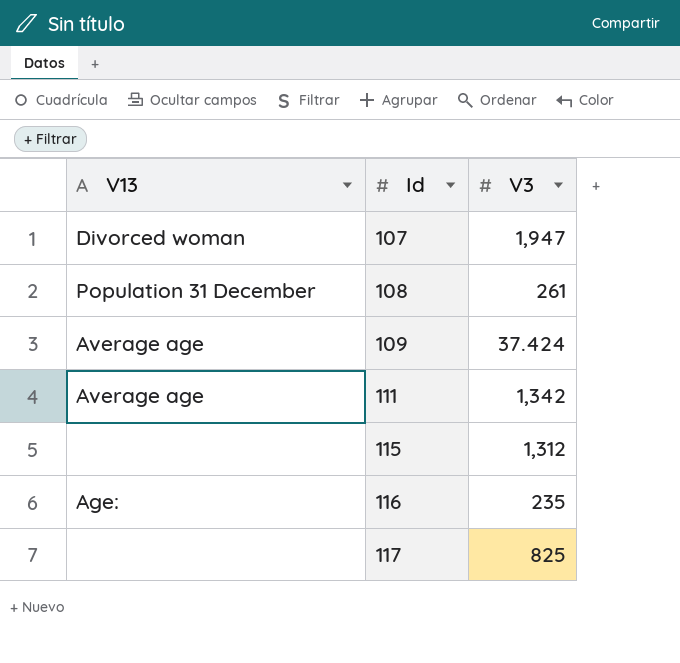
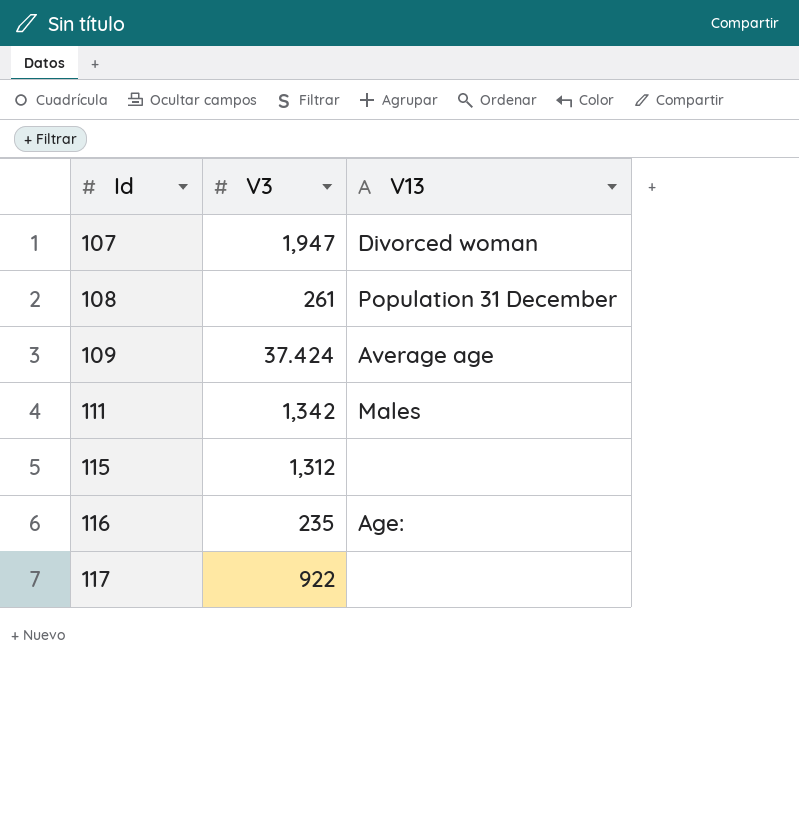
column V13 | position: 1 -> 3
111 | V13: Average age -> Males
117 | V3: 825 -> 922

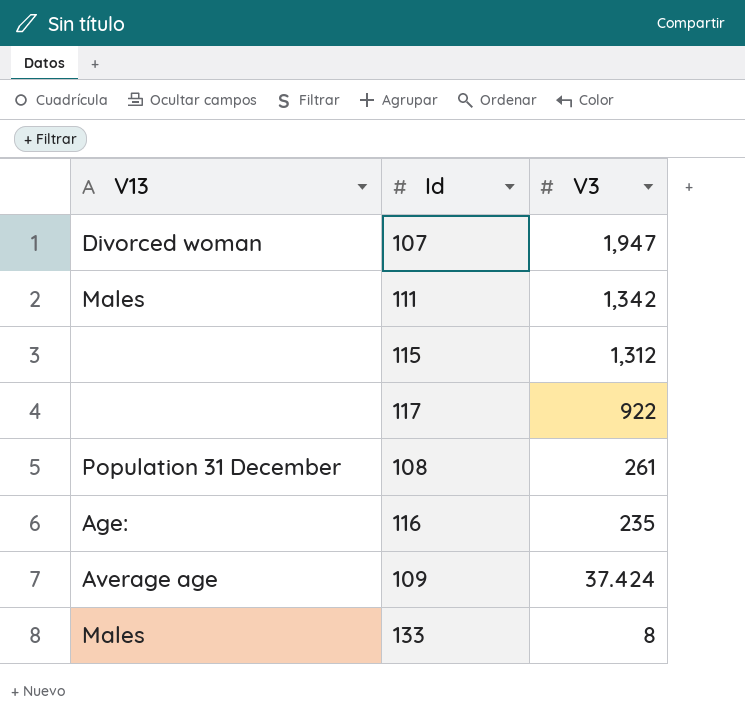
row order: Id ascending -> V3 descending
column V13 | position: 3 -> 1
row 133: none -> Males | 8

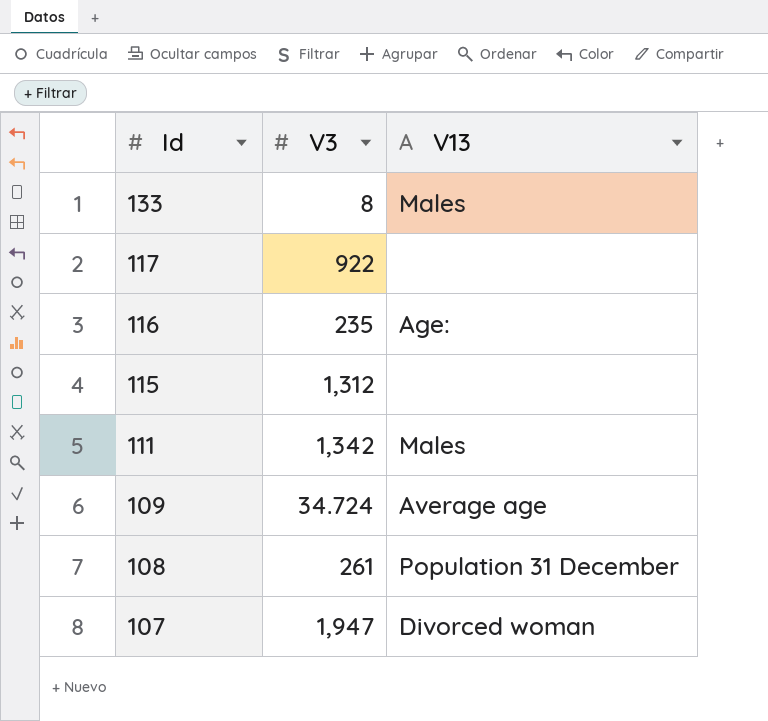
row order: V3 descending -> Id descending
column V13 | position: 1 -> 3
109 | V3: 37.424 -> 34.724

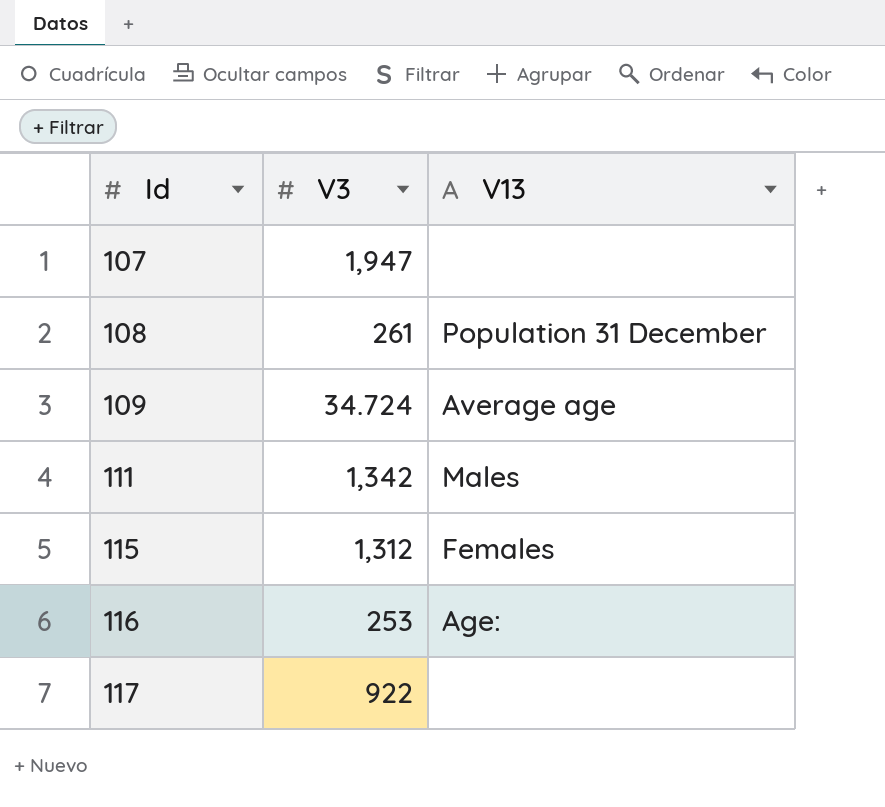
row order: Id descending -> Id ascending
row 133: 8 | Males -> none
107 | V13: Divorced woman -> none
115 | V13: none -> Females
116 | V3: 235 -> 253

